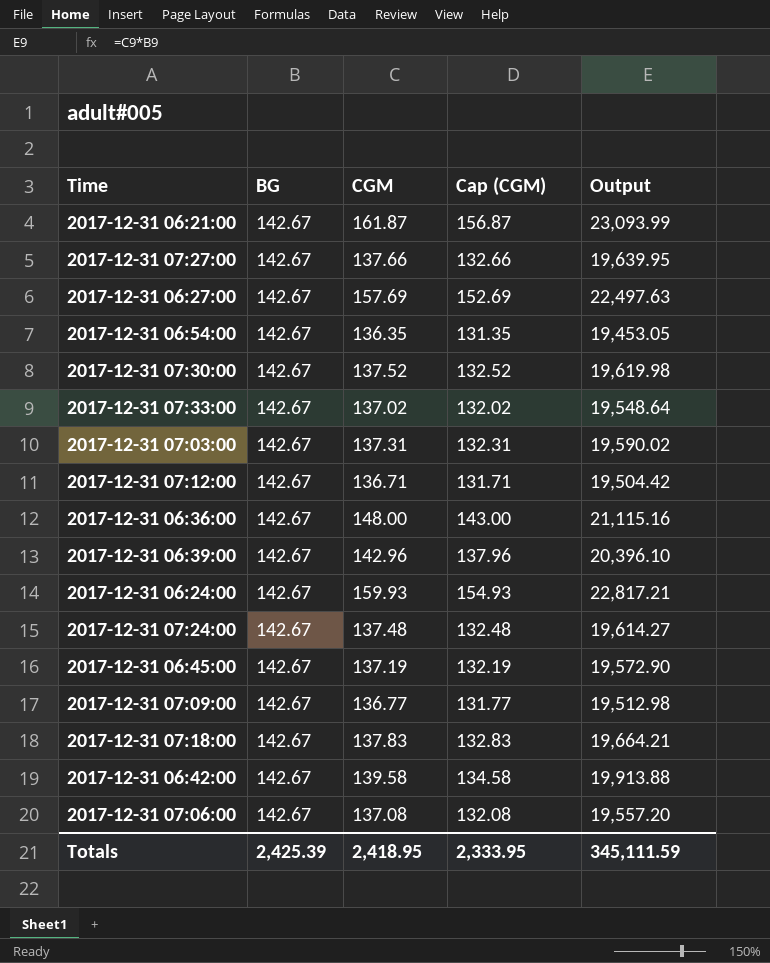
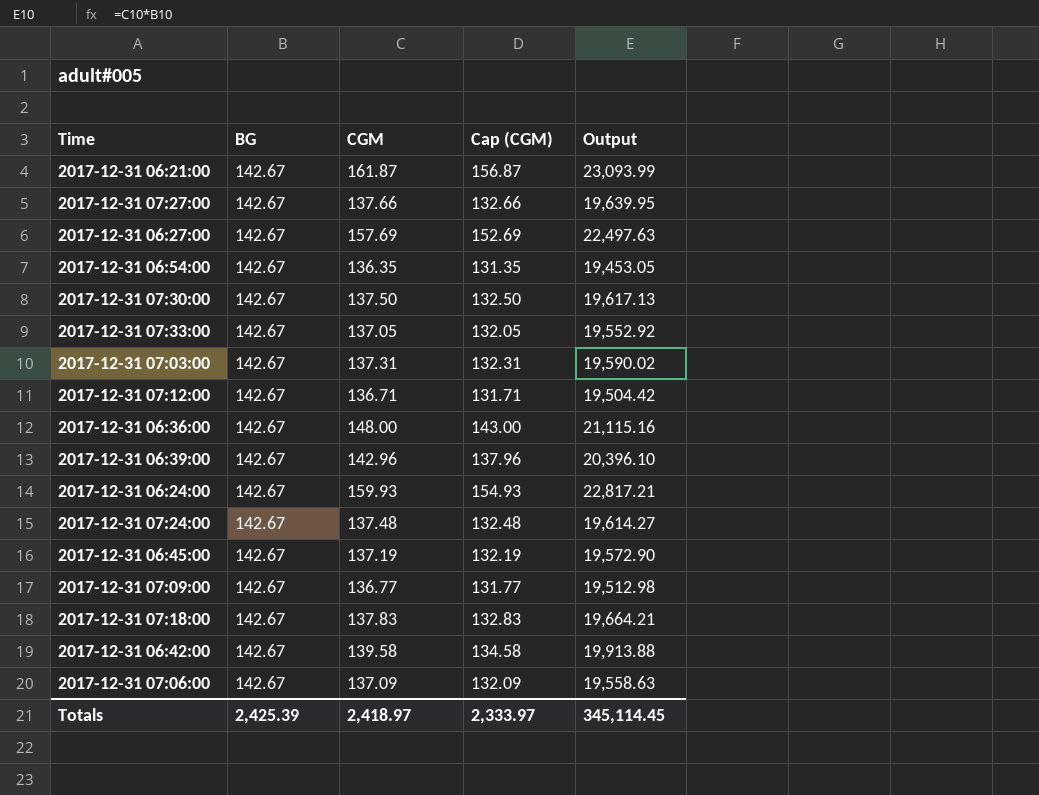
2017-12-31 07:30:00 | CGM: 137.52 -> 137.50
2017-12-31 07:30:00 | Cap (CGM): 132.52 -> 132.50
2017-12-31 07:30:00 | Output: 19,619.98 -> 19,617.13
2017-12-31 07:33:00 | CGM: 137.02 -> 137.05
2017-12-31 07:33:00 | Cap (CGM): 132.02 -> 132.05
2017-12-31 07:33:00 | Output: 19,548.64 -> 19,552.92
2017-12-31 07:06:00 | CGM: 137.08 -> 137.09
2017-12-31 07:06:00 | Cap (CGM): 132.08 -> 132.09
2017-12-31 07:06:00 | Output: 19,557.20 -> 19,558.63
Totals | CGM: 2,418.95 -> 2,418.97
Totals | Cap (CGM): 2,333.95 -> 2,333.97
Totals | Output: 345,111.59 -> 345,114.45

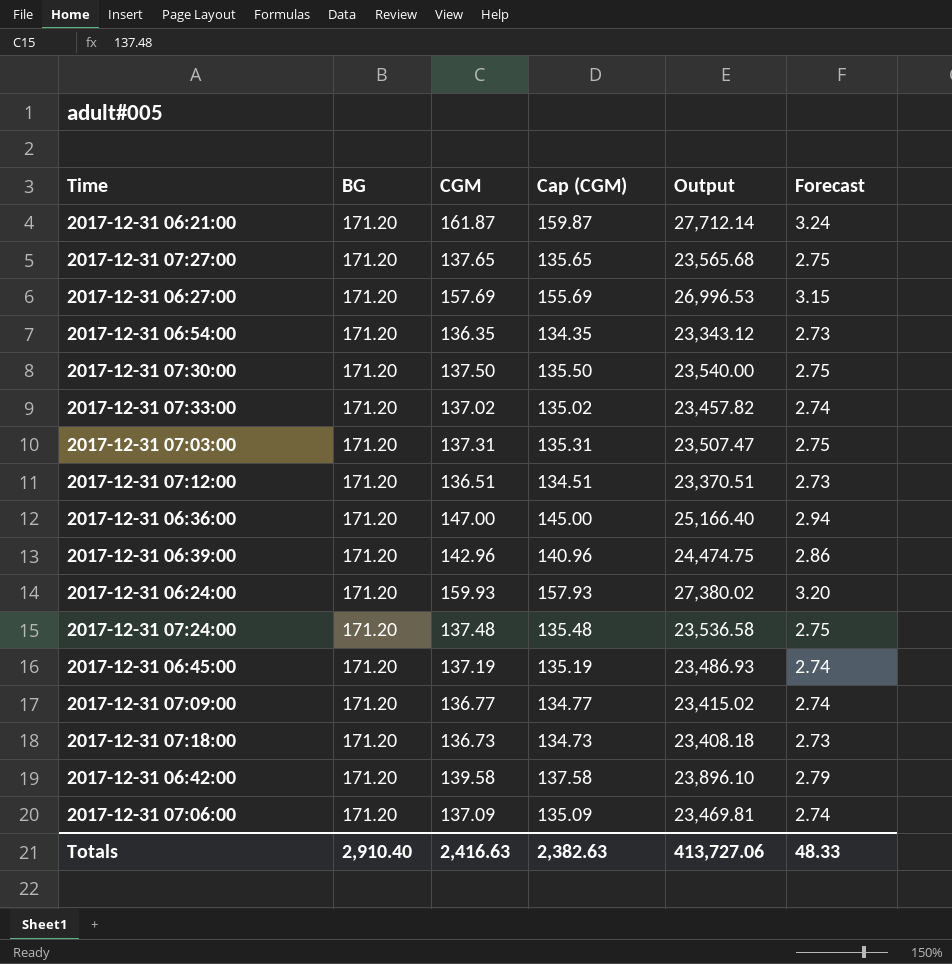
column Cap (CGM) | formula: [CGM] - 5 -> [CGM] - 2
column Forecast | formula: none -> [CGM] * 0.02
2017-12-31 06:21:00 | BG: 142.67 -> 171.20
2017-12-31 06:21:00 | Output: 23,093.99 -> 27,712.14
2017-12-31 07:27:00 | BG: 142.67 -> 171.20
2017-12-31 07:27:00 | CGM: 137.66 -> 137.65
2017-12-31 07:27:00 | Output: 19,639.95 -> 23,565.68
2017-12-31 06:27:00 | BG: 142.67 -> 171.20
2017-12-31 06:27:00 | Output: 22,497.63 -> 26,996.53
2017-12-31 06:54:00 | BG: 142.67 -> 171.20
2017-12-31 06:54:00 | Output: 19,453.05 -> 23,343.12
2017-12-31 07:30:00 | BG: 142.67 -> 171.20
2017-12-31 07:30:00 | Output: 19,617.13 -> 23,540.00
2017-12-31 07:33:00 | BG: 142.67 -> 171.20
2017-12-31 07:33:00 | CGM: 137.05 -> 137.02
2017-12-31 07:33:00 | Output: 19,552.92 -> 23,457.82
2017-12-31 07:03:00 | BG: 142.67 -> 171.20
2017-12-31 07:03:00 | Output: 19,590.02 -> 23,507.47
2017-12-31 07:12:00 | BG: 142.67 -> 171.20
2017-12-31 07:12:00 | CGM: 136.71 -> 136.51
2017-12-31 07:12:00 | Output: 19,504.42 -> 23,370.51
2017-12-31 06:36:00 | BG: 142.67 -> 171.20
2017-12-31 06:36:00 | CGM: 148.00 -> 147.00
2017-12-31 06:36:00 | Output: 21,115.16 -> 25,166.40
2017-12-31 06:39:00 | BG: 142.67 -> 171.20
2017-12-31 06:39:00 | Output: 20,396.10 -> 24,474.75
2017-12-31 06:24:00 | BG: 142.67 -> 171.20
2017-12-31 06:24:00 | Output: 22,817.21 -> 27,380.02
2017-12-31 07:24:00 | BG: 142.67 -> 171.20
2017-12-31 07:24:00 | Output: 19,614.27 -> 23,536.58
2017-12-31 06:45:00 | BG: 142.67 -> 171.20
2017-12-31 06:45:00 | Output: 19,572.90 -> 23,486.93
2017-12-31 07:09:00 | BG: 142.67 -> 171.20
2017-12-31 07:09:00 | Output: 19,512.98 -> 23,415.02
2017-12-31 07:18:00 | BG: 142.67 -> 171.20
2017-12-31 07:18:00 | CGM: 137.83 -> 136.73
2017-12-31 07:18:00 | Output: 19,664.21 -> 23,408.18
2017-12-31 06:42:00 | BG: 142.67 -> 171.20
2017-12-31 06:42:00 | Output: 19,913.88 -> 23,896.10
2017-12-31 07:06:00 | BG: 142.67 -> 171.20
2017-12-31 07:06:00 | Output: 19,558.63 -> 23,469.81
Totals | BG: 2,425.39 -> 2,910.40
Totals | CGM: 2,418.97 -> 2,416.63
Totals | Cap (CGM): 2,333.97 -> 2,382.63
Totals | Output: 345,114.45 -> 413,727.06

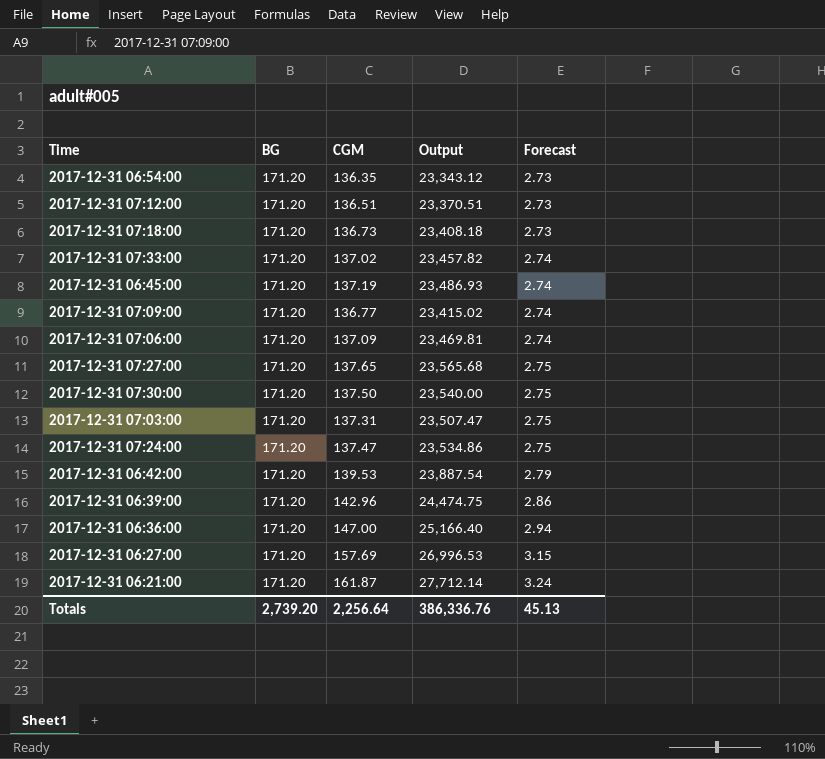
row order: none -> Forecast ascending
column Cap (CGM) | formula: [CGM] - 2 -> none
row 2017-12-31 06:24:00: 171.20 | 159.93 | 157.93 | 27,380.02 | 3.20 -> none
2017-12-31 07:24:00 | CGM: 137.48 -> 137.47
2017-12-31 07:24:00 | Output: 23,536.58 -> 23,534.86
2017-12-31 06:42:00 | CGM: 139.58 -> 139.53
2017-12-31 06:42:00 | Output: 23,896.10 -> 23,887.54
Totals | BG: 2,910.40 -> 2,739.20
Totals | CGM: 2,416.63 -> 2,256.64
Totals | Output: 413,727.06 -> 386,336.76
Totals | Forecast: 48.33 -> 45.13

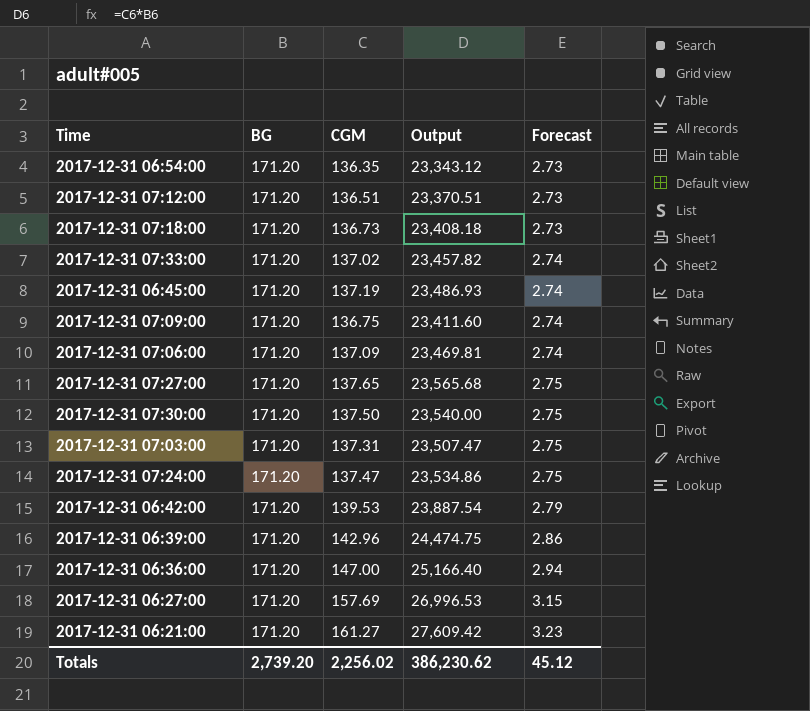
2017-12-31 07:09:00 | CGM: 136.77 -> 136.75
2017-12-31 07:09:00 | Output: 23,415.02 -> 23,411.60
2017-12-31 06:21:00 | CGM: 161.87 -> 161.27
2017-12-31 06:21:00 | Output: 27,712.14 -> 27,609.42
2017-12-31 06:21:00 | Forecast: 3.24 -> 3.23
Totals | CGM: 2,256.64 -> 2,256.02
Totals | Output: 386,336.76 -> 386,230.62
Totals | Forecast: 45.13 -> 45.12

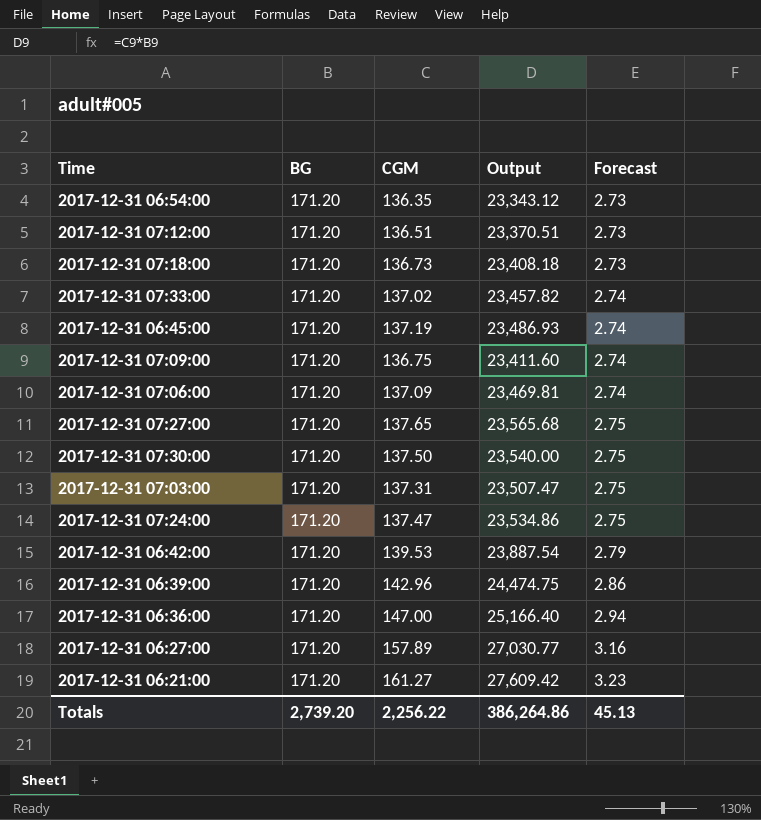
2017-12-31 06:27:00 | CGM: 157.69 -> 157.89
2017-12-31 06:27:00 | Output: 26,996.53 -> 27,030.77
2017-12-31 06:27:00 | Forecast: 3.15 -> 3.16
Totals | CGM: 2,256.02 -> 2,256.22
Totals | Output: 386,230.62 -> 386,264.86
Totals | Forecast: 45.12 -> 45.13

